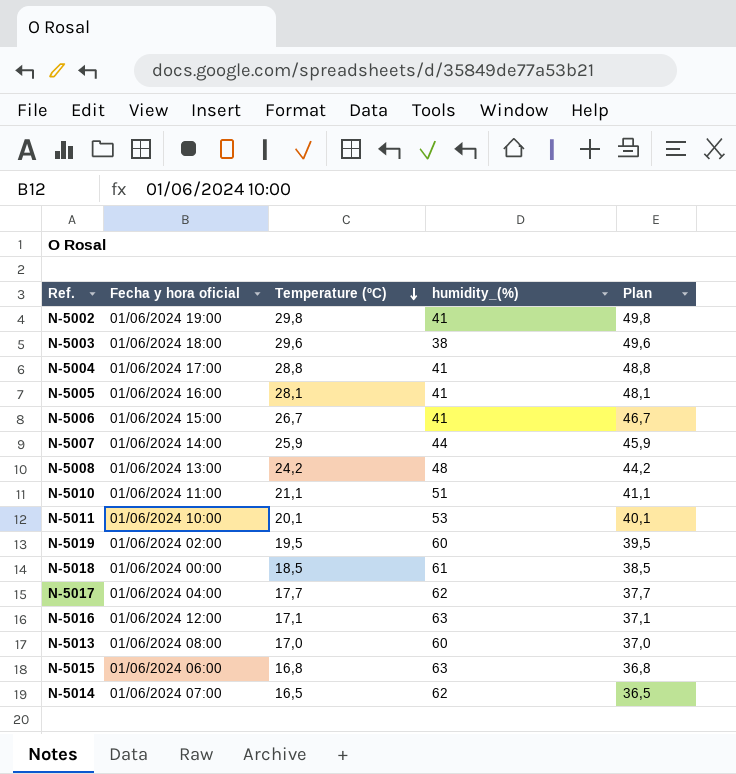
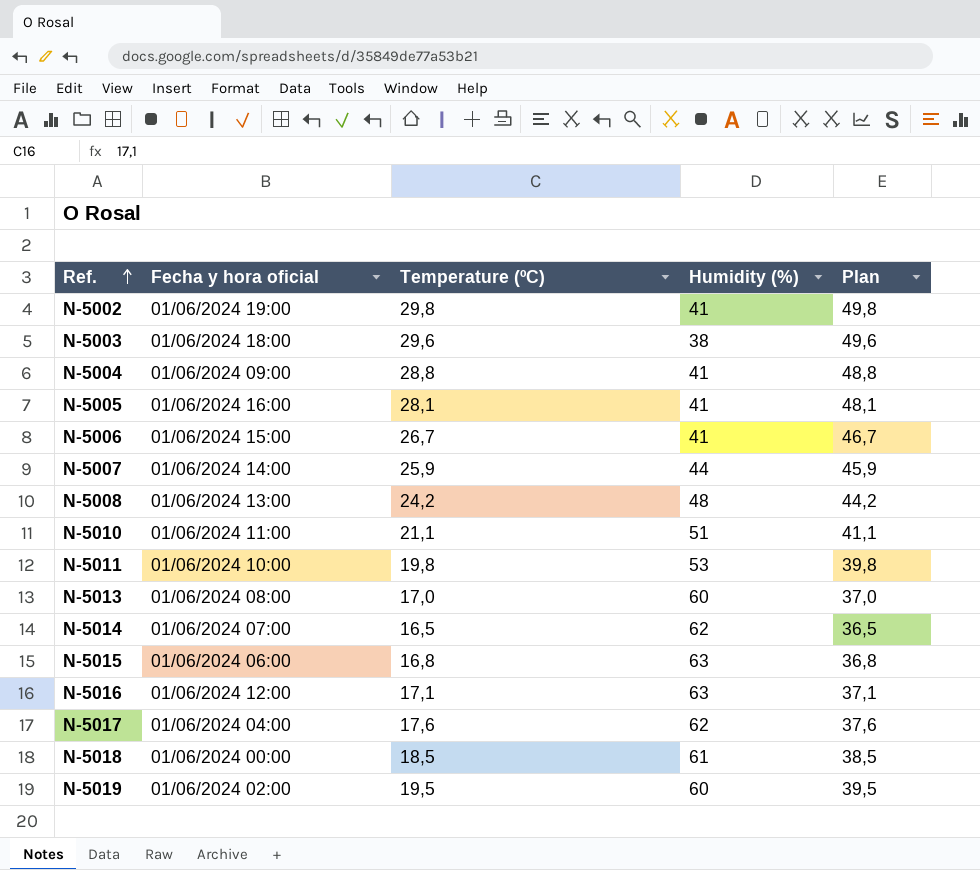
row order: Temperature (ºC) descending -> Ref. ascending
column name: humidity_(%) -> Humidity (%)
N-5004 | Fecha y hora oficial: 01/06/2024 17:00 -> 01/06/2024 09:00
N-5011 | Temperature (ºC): 20,1 -> 19,8
N-5011 | Plan: 40,1 -> 39,8
N-5017 | Temperature (ºC): 17,7 -> 17,6
N-5017 | Plan: 37,7 -> 37,6

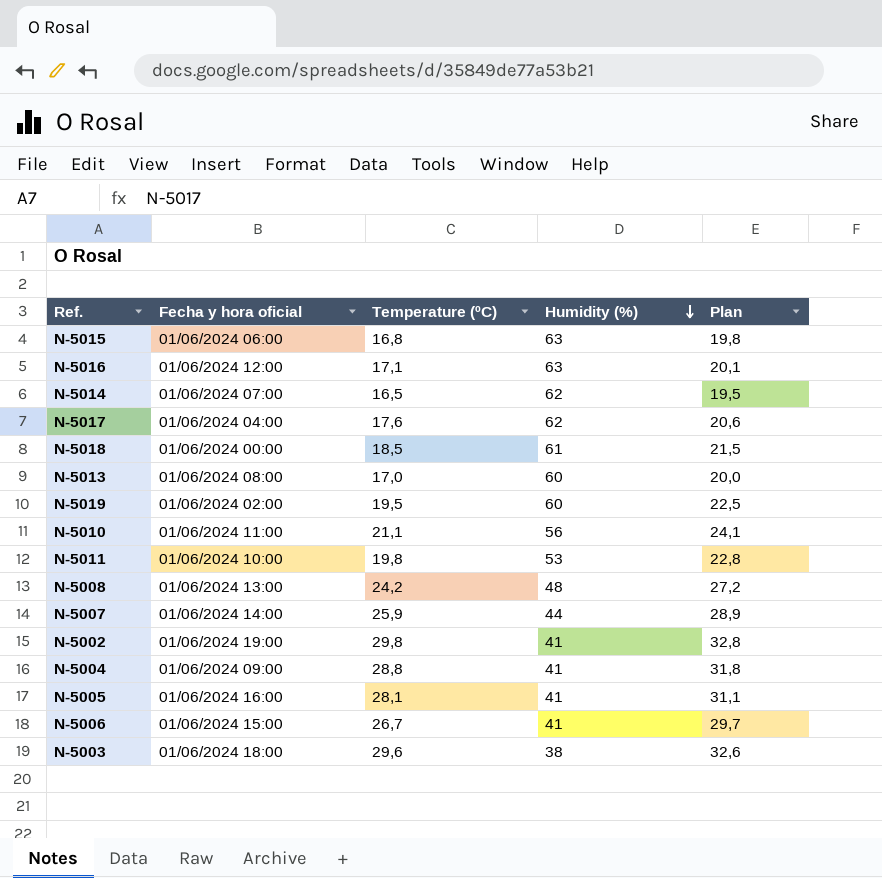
row order: Ref. ascending -> Humidity (%) descending
column Plan | formula: [Temperature (ºC)] + 20 -> [Temperature (ºC)] + 3
N-5010 | Humidity (%): 51 -> 56

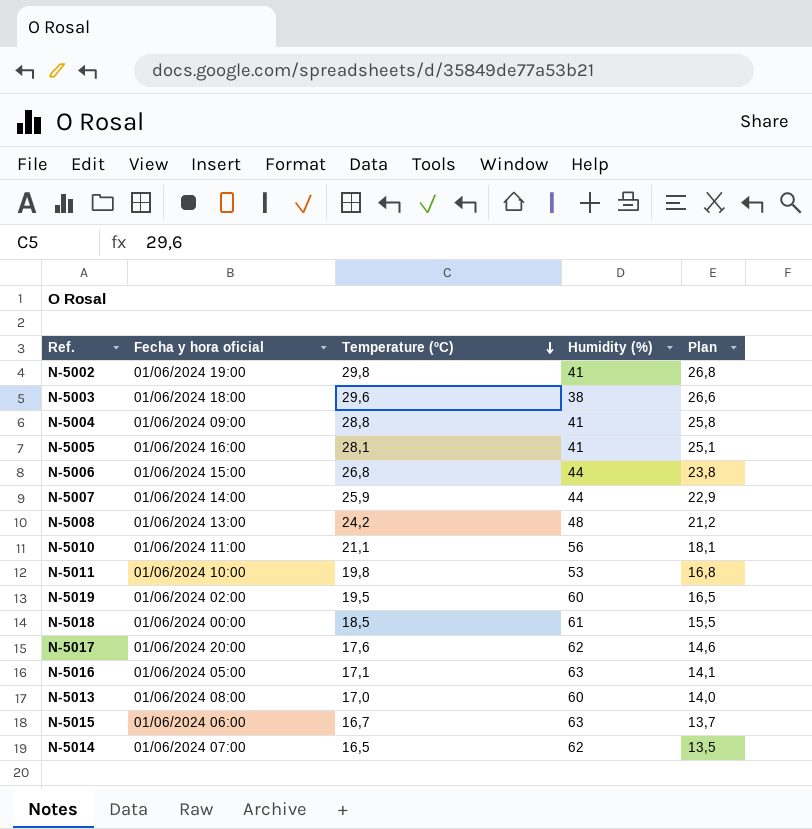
row order: Humidity (%) descending -> Temperature (ºC) descending
column Plan | formula: [Temperature (ºC)] + 3 -> [Temperature (ºC)] - 3
N-5006 | Temperature (ºC): 26,7 -> 26,8
N-5006 | Humidity (%): 41 -> 44
N-5017 | Fecha y hora oficial: 01/06/2024 04:00 -> 01/06/2024 20:00
N-5016 | Fecha y hora oficial: 01/06/2024 12:00 -> 01/06/2024 05:00
N-5015 | Temperature (ºC): 16,8 -> 16,7

